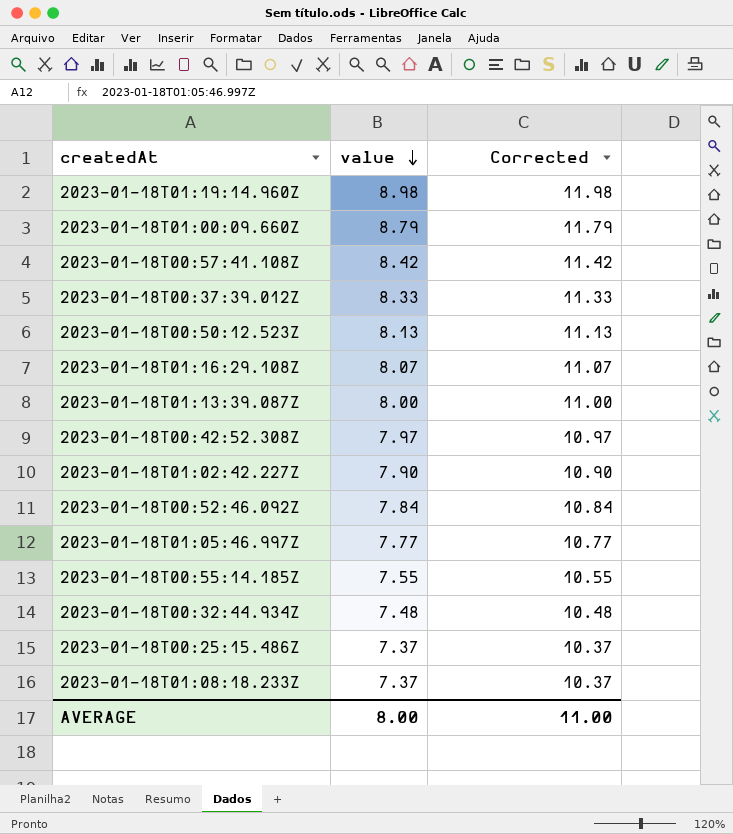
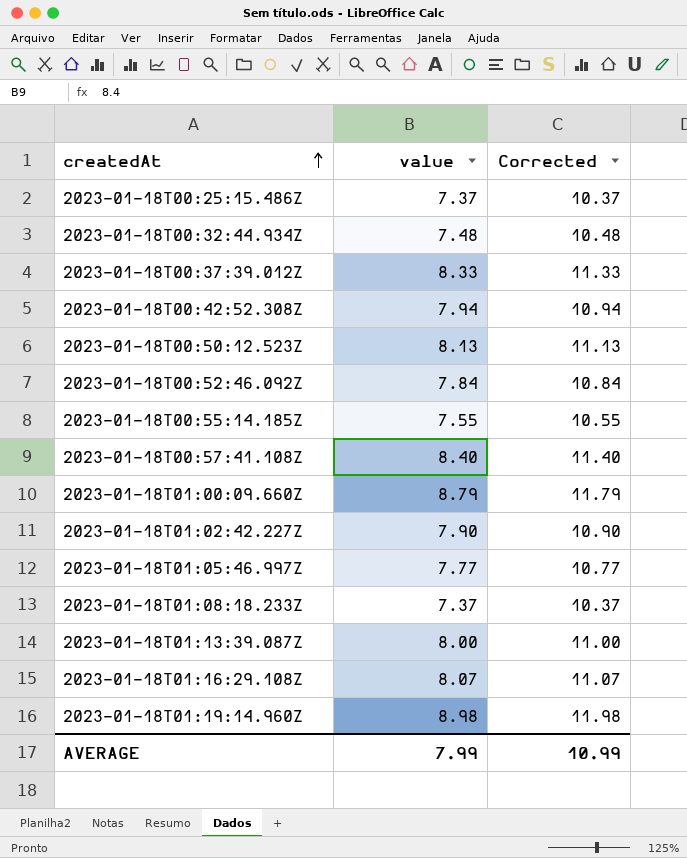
row order: value descending -> createdAt ascending
2023-01-18T00:42:52.308Z | value: 7.97 -> 7.94
2023-01-18T00:42:52.308Z | Corrected: 10.97 -> 10.94
2023-01-18T00:57:41.108Z | value: 8.42 -> 8.40
2023-01-18T00:57:41.108Z | Corrected: 11.42 -> 11.40
AVERAGE | value: 8.00 -> 7.99
AVERAGE | Corrected: 11.00 -> 10.99

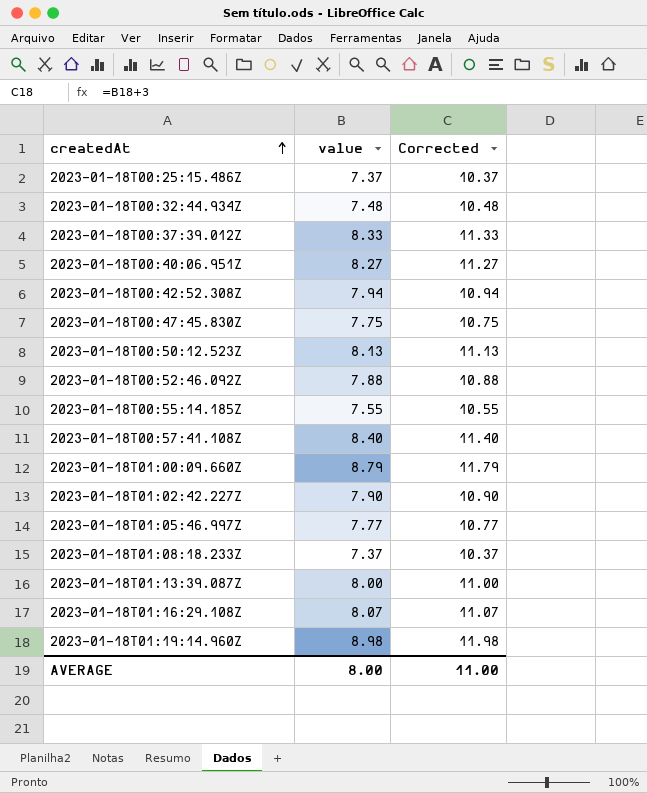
row 2023-01-18T00:40:06.951Z: none -> 8.27 | 11.27
row 2023-01-18T00:47:45.830Z: none -> 7.75 | 10.75
2023-01-18T00:52:46.092Z | value: 7.84 -> 7.88
2023-01-18T00:52:46.092Z | Corrected: 10.84 -> 10.88
AVERAGE | value: 7.99 -> 8.00
AVERAGE | Corrected: 10.99 -> 11.00

